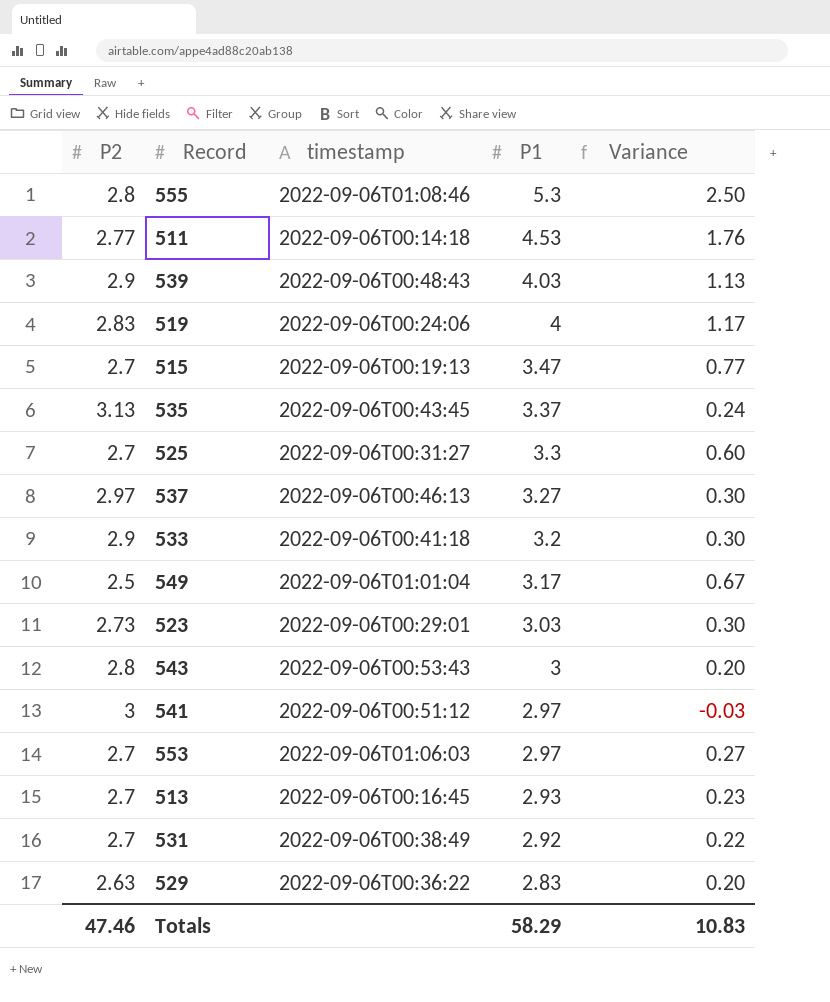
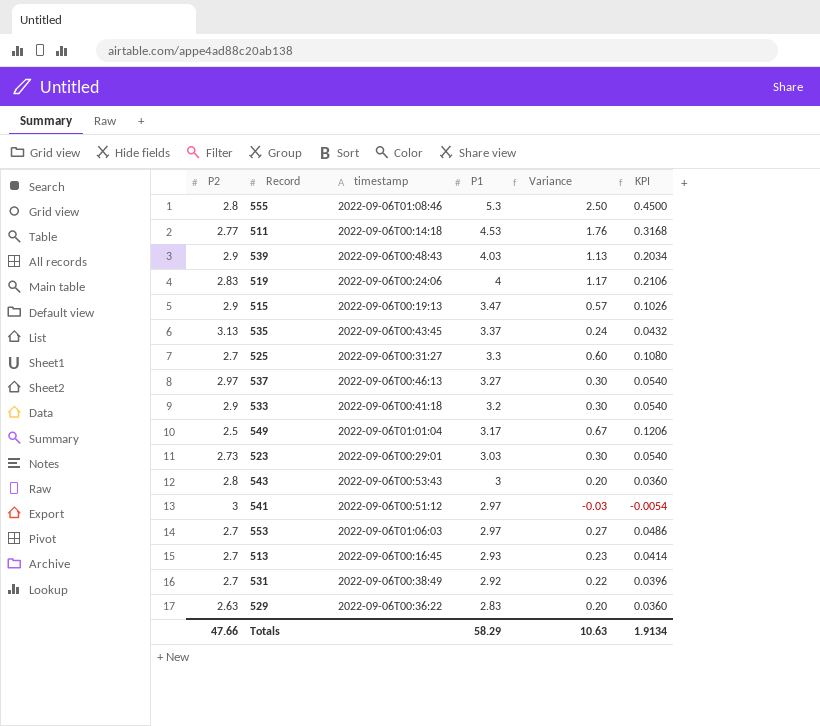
column KPI | formula: none -> [Variance] * 0.18
515 | P2: 2.7 -> 2.9
515 | Variance: 0.77 -> 0.57
Totals | P2: 47.46 -> 47.66
Totals | Variance: 10.83 -> 10.63

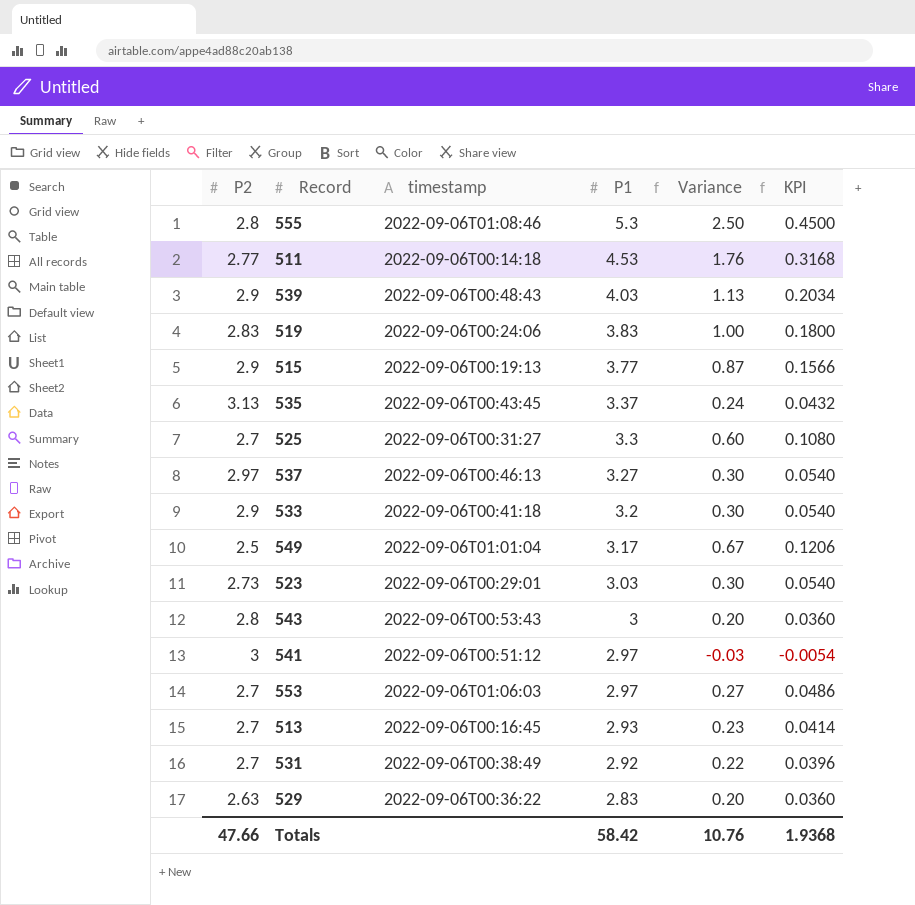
519 | P1: 4 -> 3.83
519 | Variance: 1.17 -> 1.00
519 | KPI: 0.2106 -> 0.1800
515 | P1: 3.47 -> 3.77
515 | Variance: 0.57 -> 0.87
515 | KPI: 0.1026 -> 0.1566
Totals | P1: 58.29 -> 58.42
Totals | Variance: 10.63 -> 10.76
Totals | KPI: 1.9134 -> 1.9368

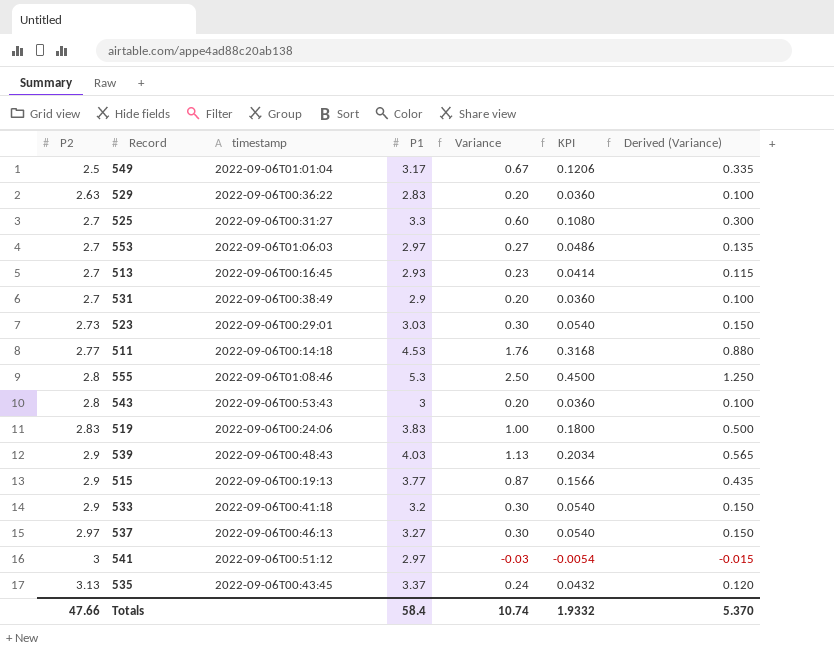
row order: P1 descending -> P2 ascending
column Derived (Variance) | formula: none -> [Variance] * 0.5
531 | P1: 2.92 -> 2.9
531 | Variance: 0.22 -> 0.20
531 | KPI: 0.0396 -> 0.0360
Totals | P1: 58.42 -> 58.4
Totals | Variance: 10.76 -> 10.74
Totals | KPI: 1.9368 -> 1.9332

